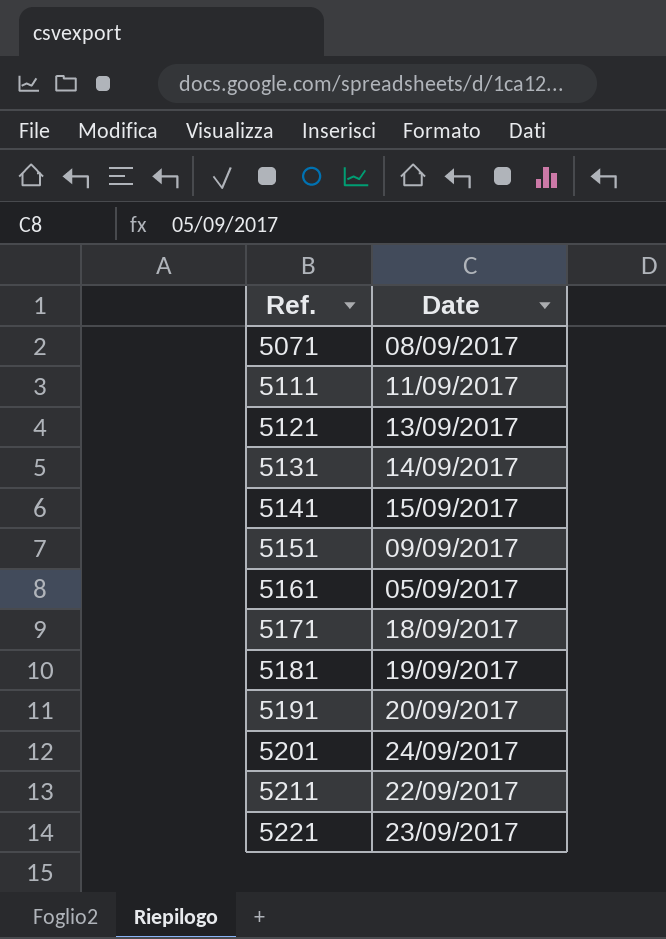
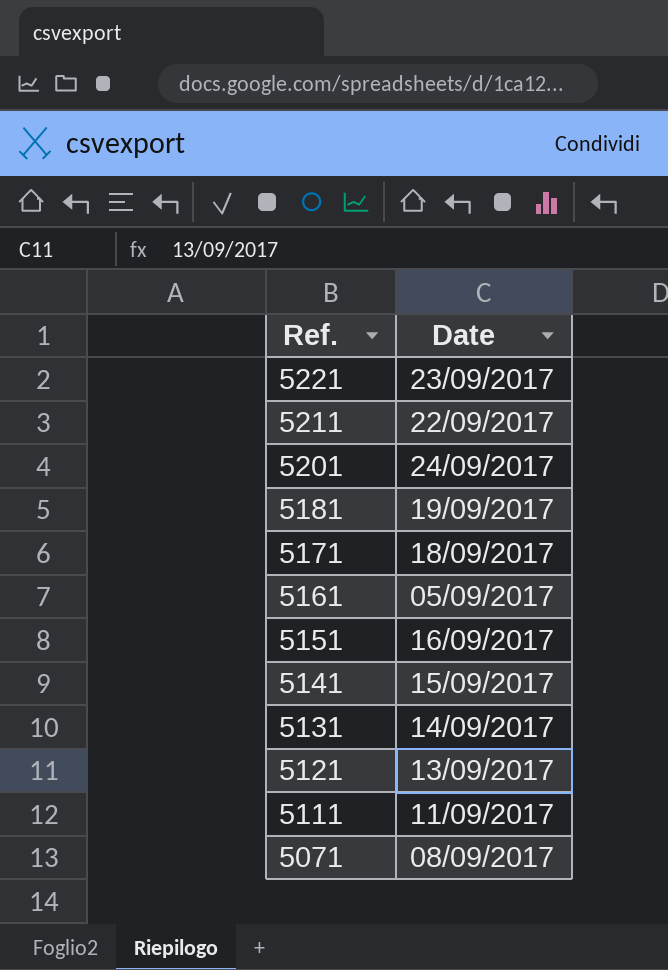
row order: Ref. ascending -> Ref. descending
row 5191: 20/09/2017 -> none
5151 | Date: 09/09/2017 -> 16/09/2017

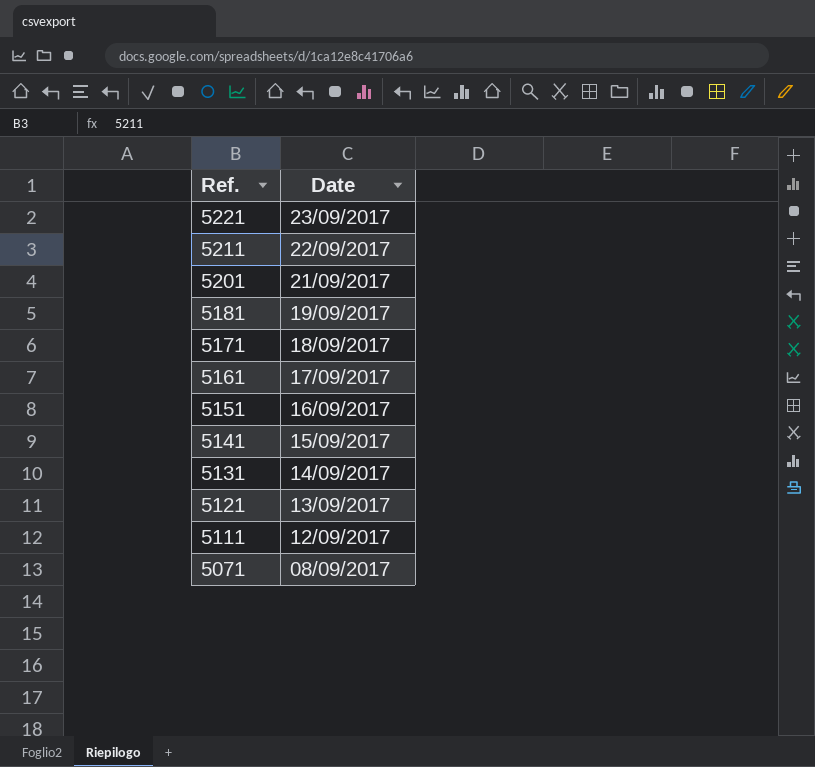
5201 | Date: 24/09/2017 -> 21/09/2017
5161 | Date: 05/09/2017 -> 17/09/2017
5111 | Date: 11/09/2017 -> 12/09/2017

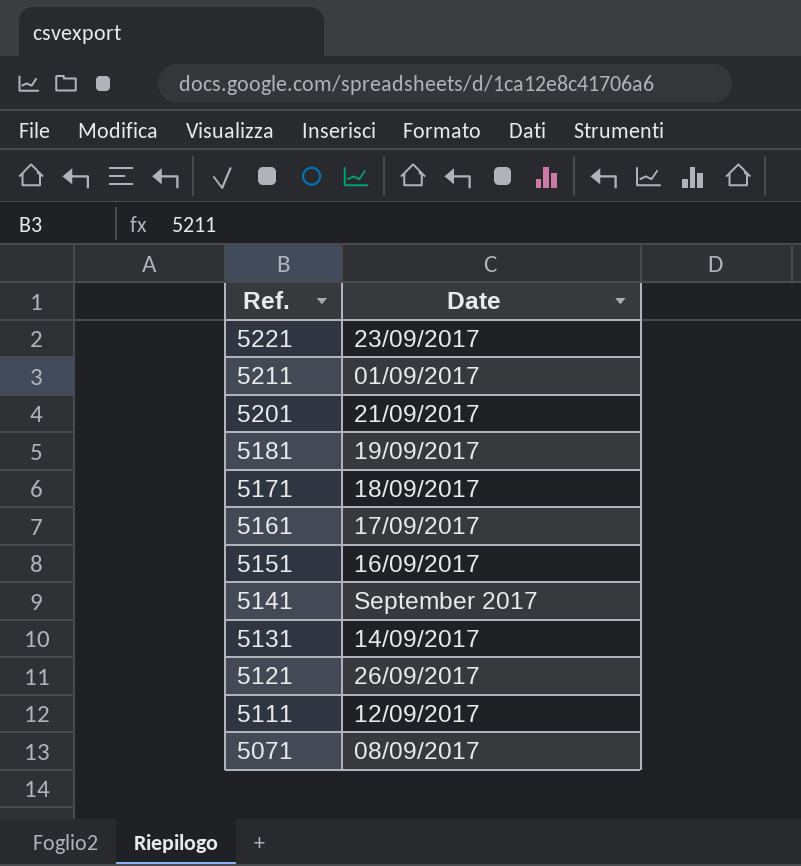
5211 | Date: 22/09/2017 -> 01/09/2017
5141 | Date: 15/09/2017 -> September 2017
5121 | Date: 13/09/2017 -> 26/09/2017

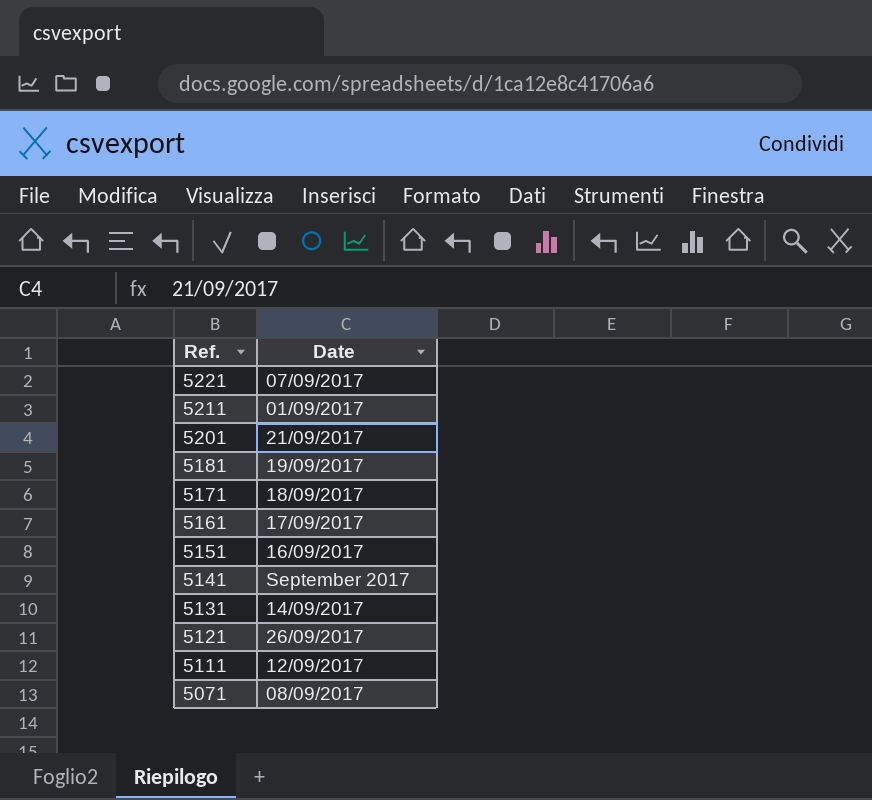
5221 | Date: 23/09/2017 -> 07/09/2017

